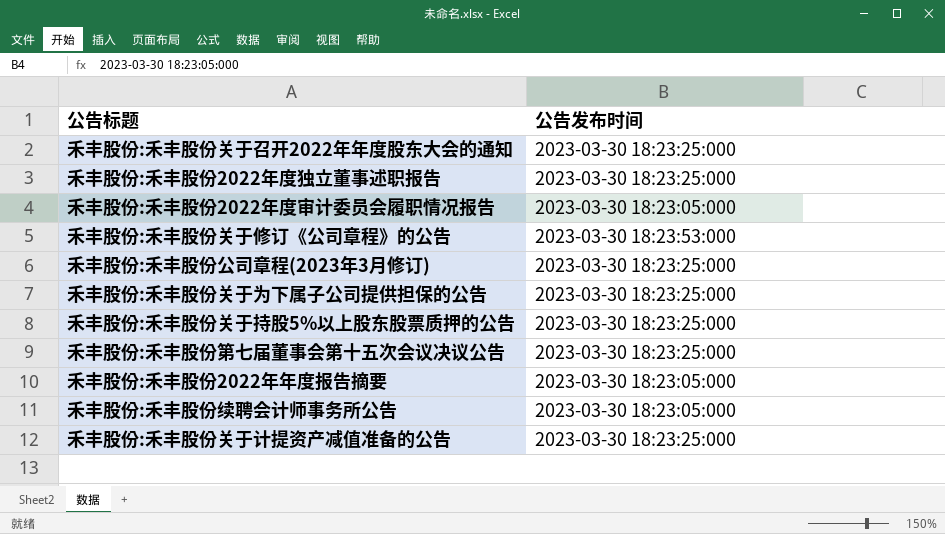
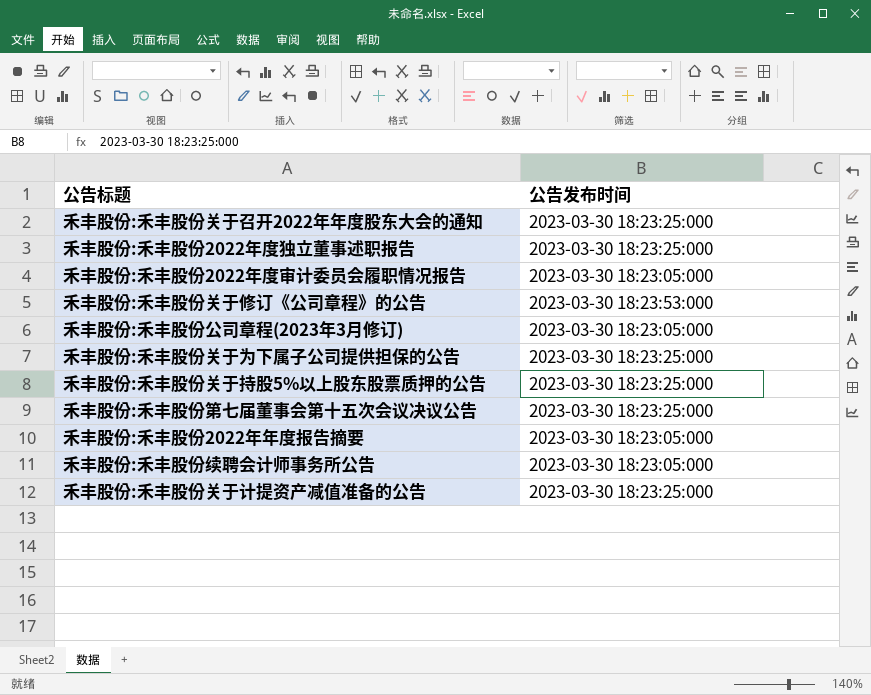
禾丰股份:禾丰股份公司章程(2023年3月修订) | 公告发布时间: 2023-03-30 18:23:25:000 -> 2023-03-30 18:23:05:000

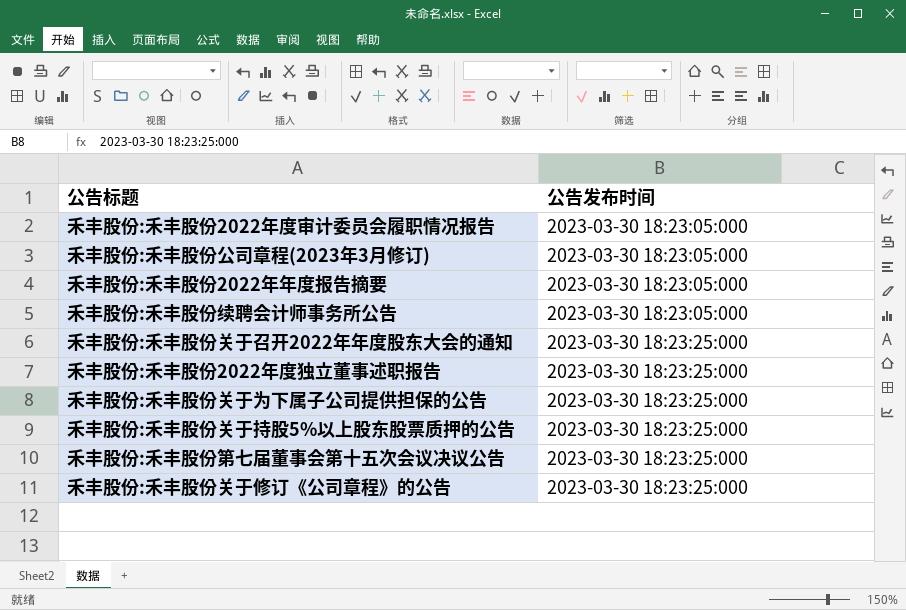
row order: none -> 公告发布时间 ascending
row 禾丰股份:禾丰股份关于计提资产减值准备的公告: 2023-03-30 18:23:25:000 -> none
禾丰股份:禾丰股份关于修订《公司章程》的公告 | 公告发布时间: 2023-03-30 18:23:53:000 -> 2023-03-30 18:23:25:000

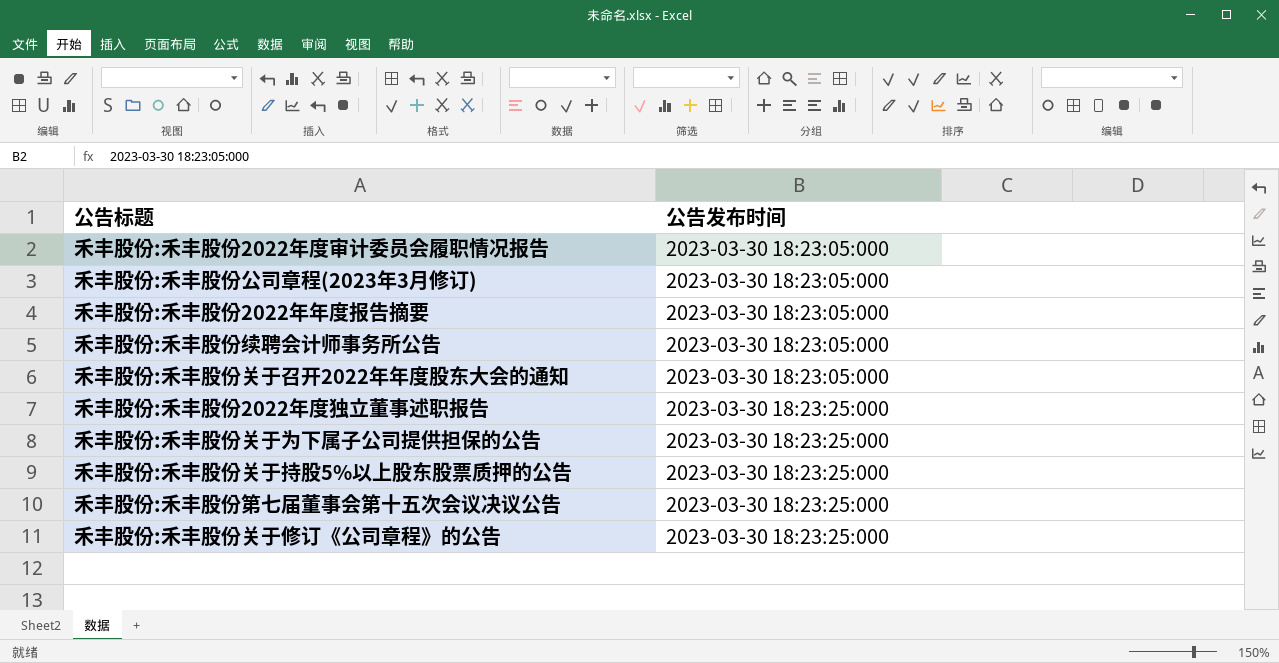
禾丰股份:禾丰股份关于召开2022年年度股东大会的通知 | 公告发布时间: 2023-03-30 18:23:25:000 -> 2023-03-30 18:23:05:000

